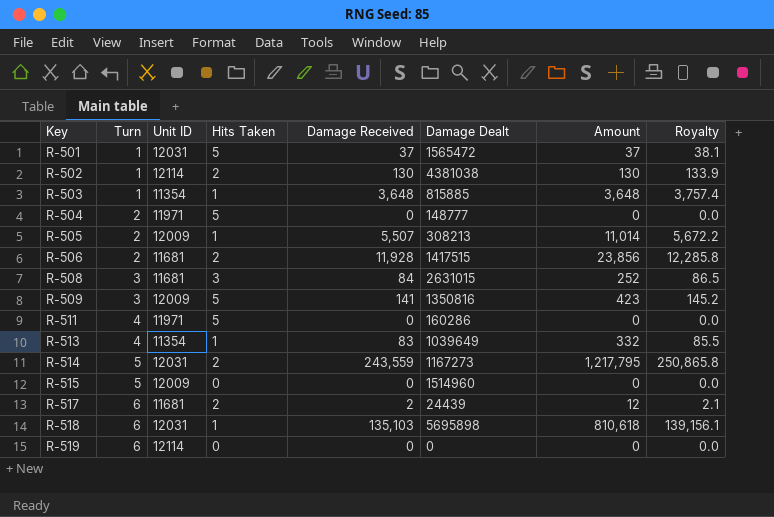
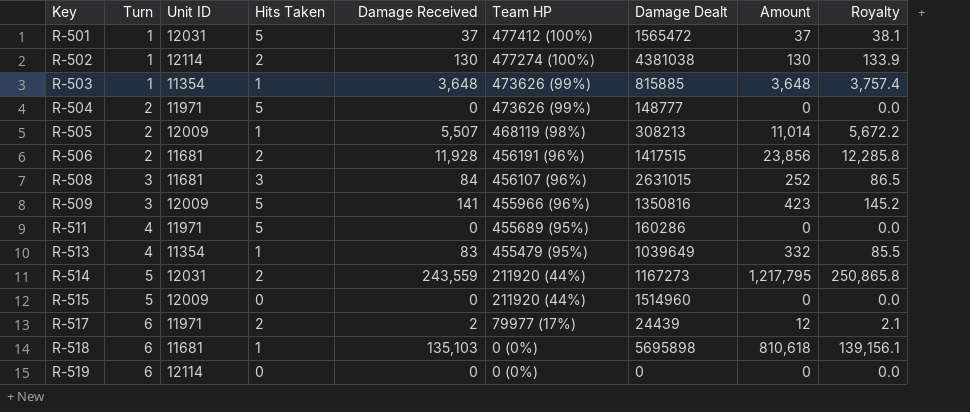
column Team HP | position: none -> 6
R-517 | Unit ID: 11681 -> 11971
R-518 | Unit ID: 12031 -> 11681

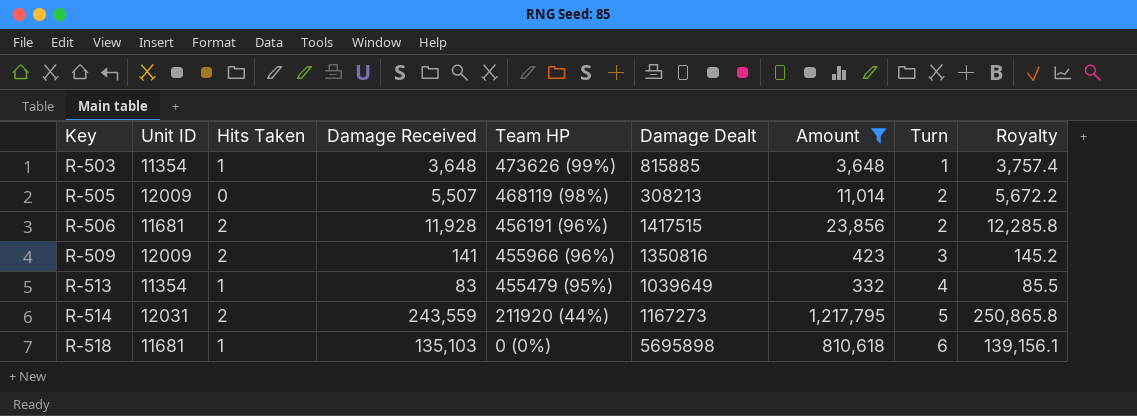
filter: none -> Amount >= 332
column Turn | position: 2 -> 8
R-505 | Hits Taken: 1 -> 0
R-509 | Hits Taken: 5 -> 2

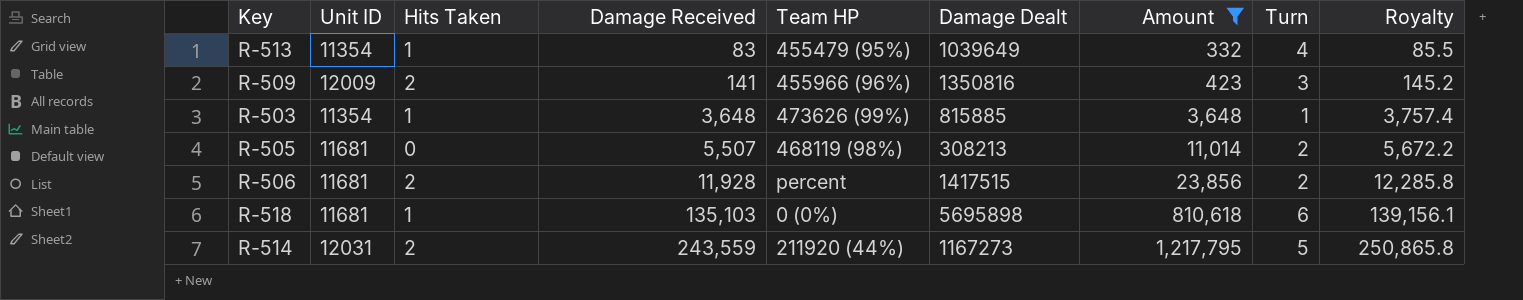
row order: Key ascending -> Damage Received ascending
R-505 | Unit ID: 12009 -> 11681
R-506 | Team HP: 456191 (96%) -> percent

